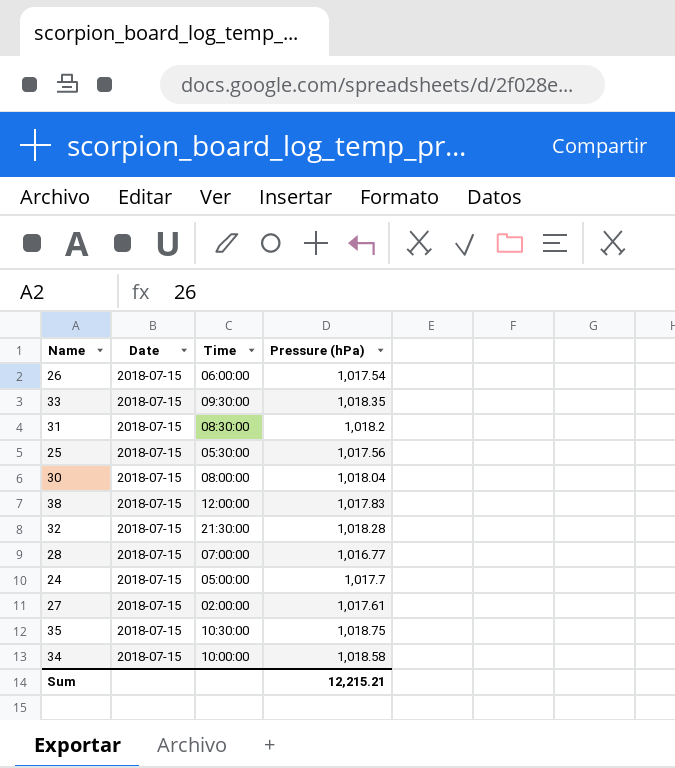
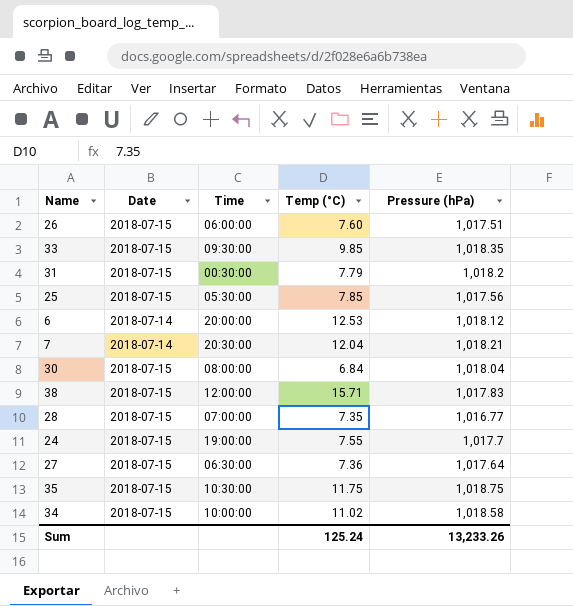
column Temp (°C) | position: none -> 4
row 32: 2018-07-15 | 21:30:00 | 1,018.28 -> none
26 | Pressure (hPa): 1,017.54 -> 1,017.51
31 | Time: 08:30:00 -> 00:30:00
row 6: none -> 2018-07-14 | 20:00:00 | 12.53 | 1,018.12
row 7: none -> 2018-07-14 | 20:30:00 | 12.04 | 1,018.21
24 | Time: 05:00:00 -> 19:00:00
27 | Time: 02:00:00 -> 06:30:00
27 | Pressure (hPa): 1,017.61 -> 1,017.64
Sum | Pressure (hPa): 12,215.21 -> 13,233.26

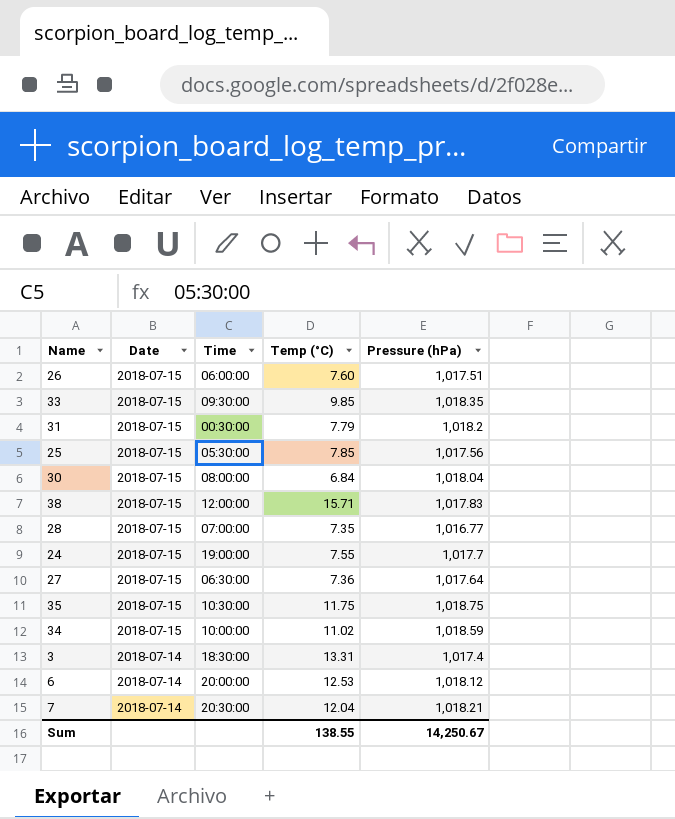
row order: none -> Date descending
34 | Pressure (hPa): 1,018.58 -> 1,018.59
row 3: none -> 2018-07-14 | 18:30:00 | 13.31 | 1,017.4
Sum | Temp (°C): 125.24 -> 138.55
Sum | Pressure (hPa): 13,233.26 -> 14,250.67

